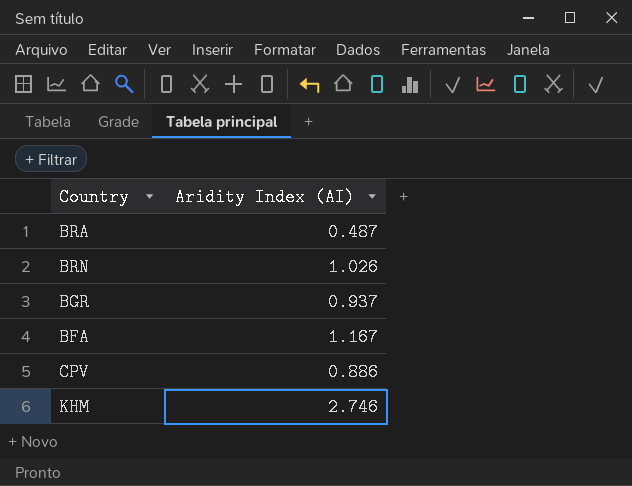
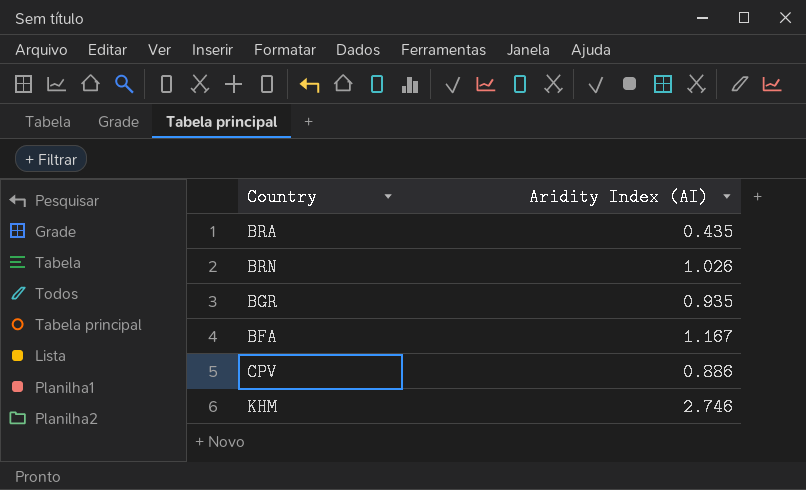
BRA | Aridity Index (AI): 0.487 -> 0.435
BGR | Aridity Index (AI): 0.937 -> 0.935

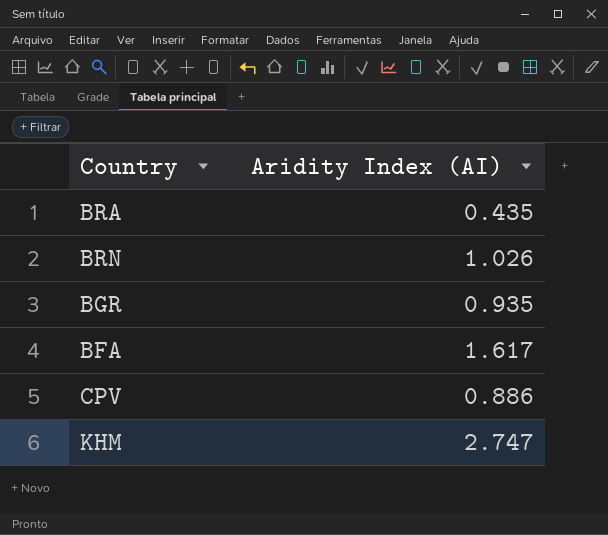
BFA | Aridity Index (AI): 1.167 -> 1.617
KHM | Aridity Index (AI): 2.746 -> 2.747

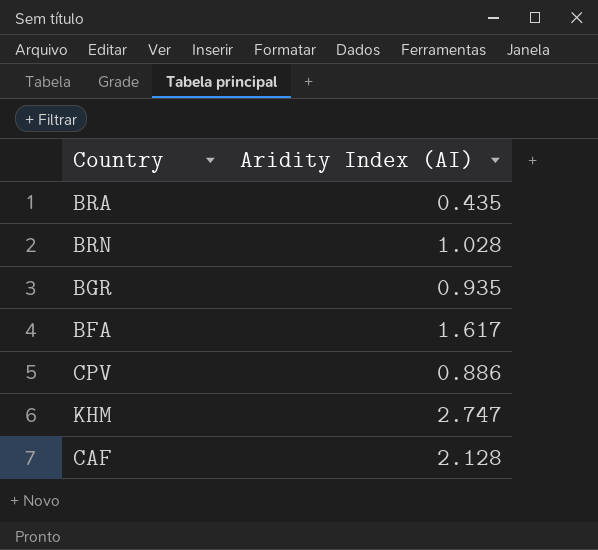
BRN | Aridity Index (AI): 1.026 -> 1.028
row CAF: none -> 2.128

